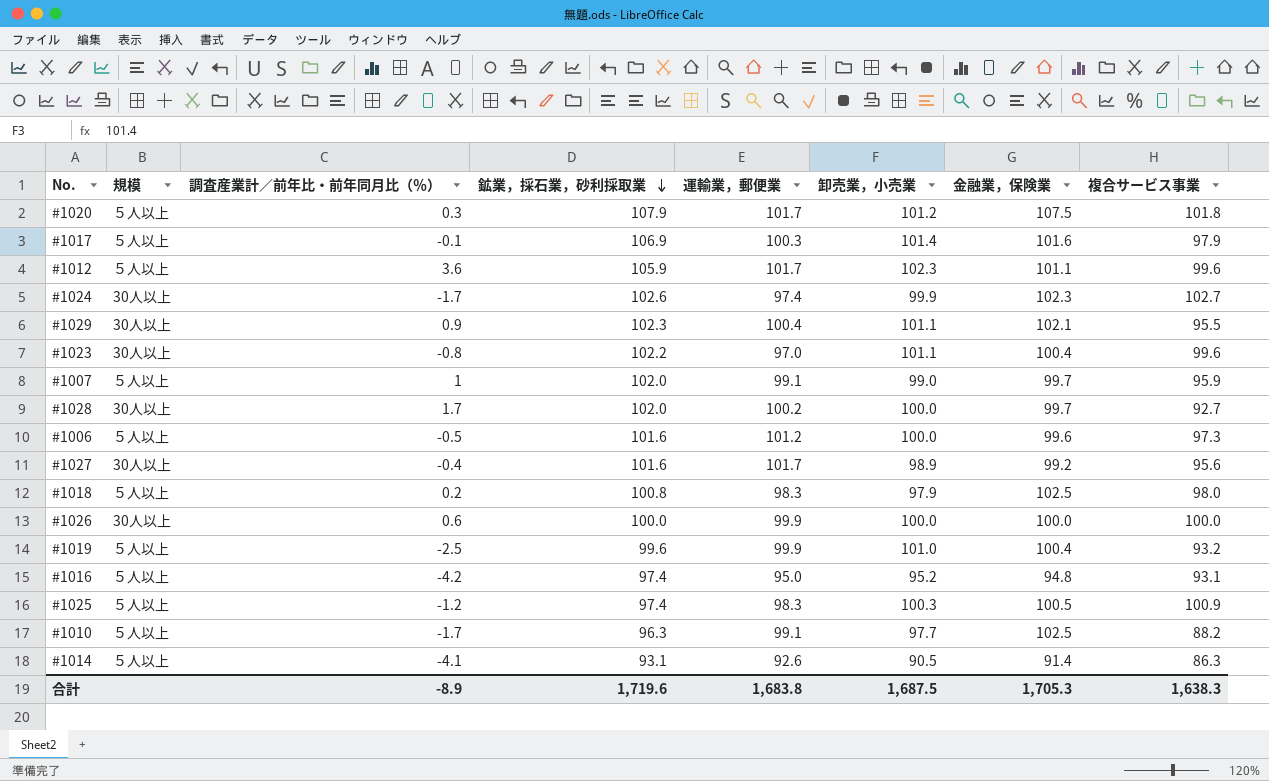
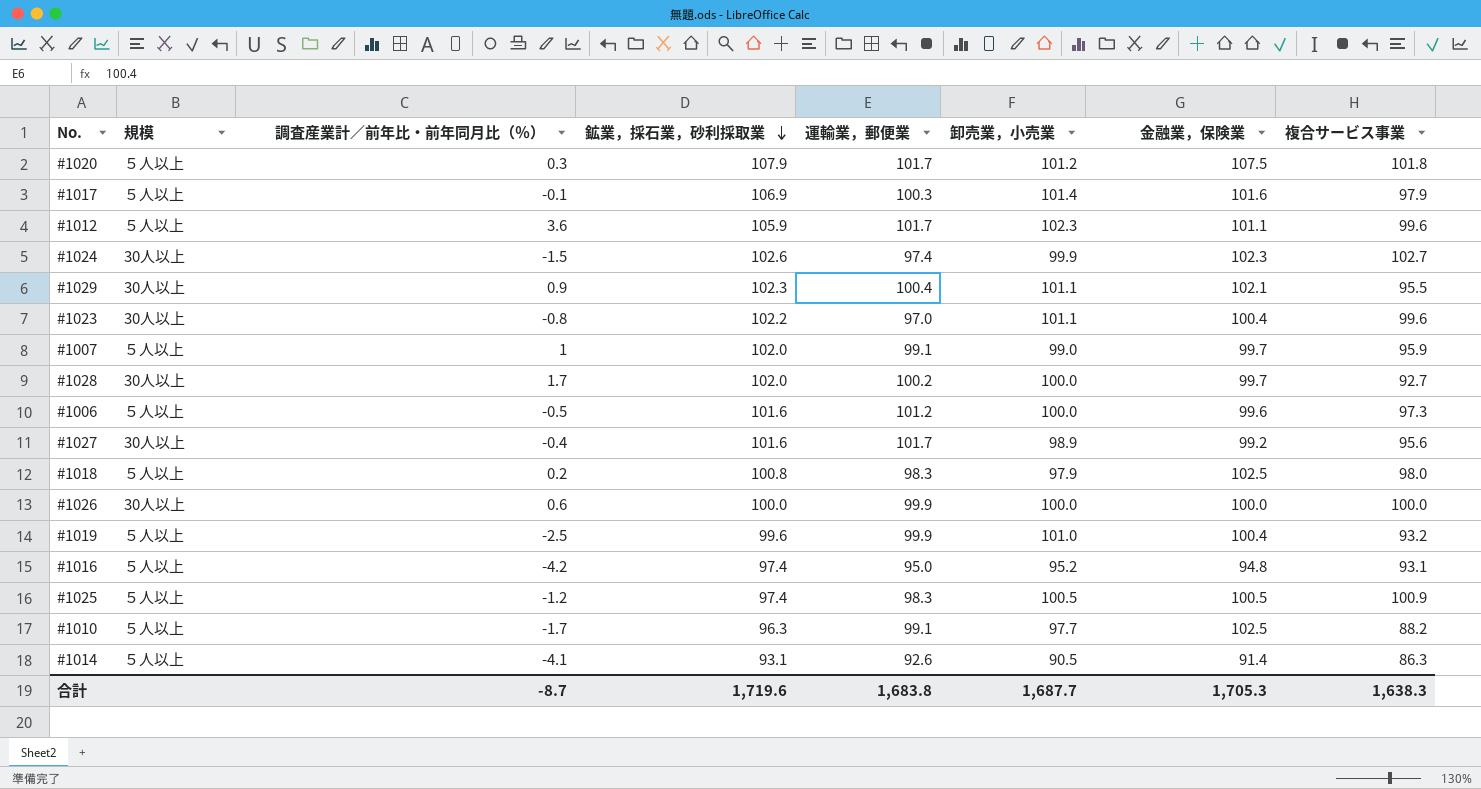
#1024 | 調査産業計／前年比・前年同月比（％）: -1.7 -> -1.5
#1025 | 卸売業，小売業: 100.3 -> 100.5
合計 | 調査産業計／前年比・前年同月比（％）: -8.9 -> -8.7
合計 | 卸売業，小売業: 1,687.5 -> 1,687.7

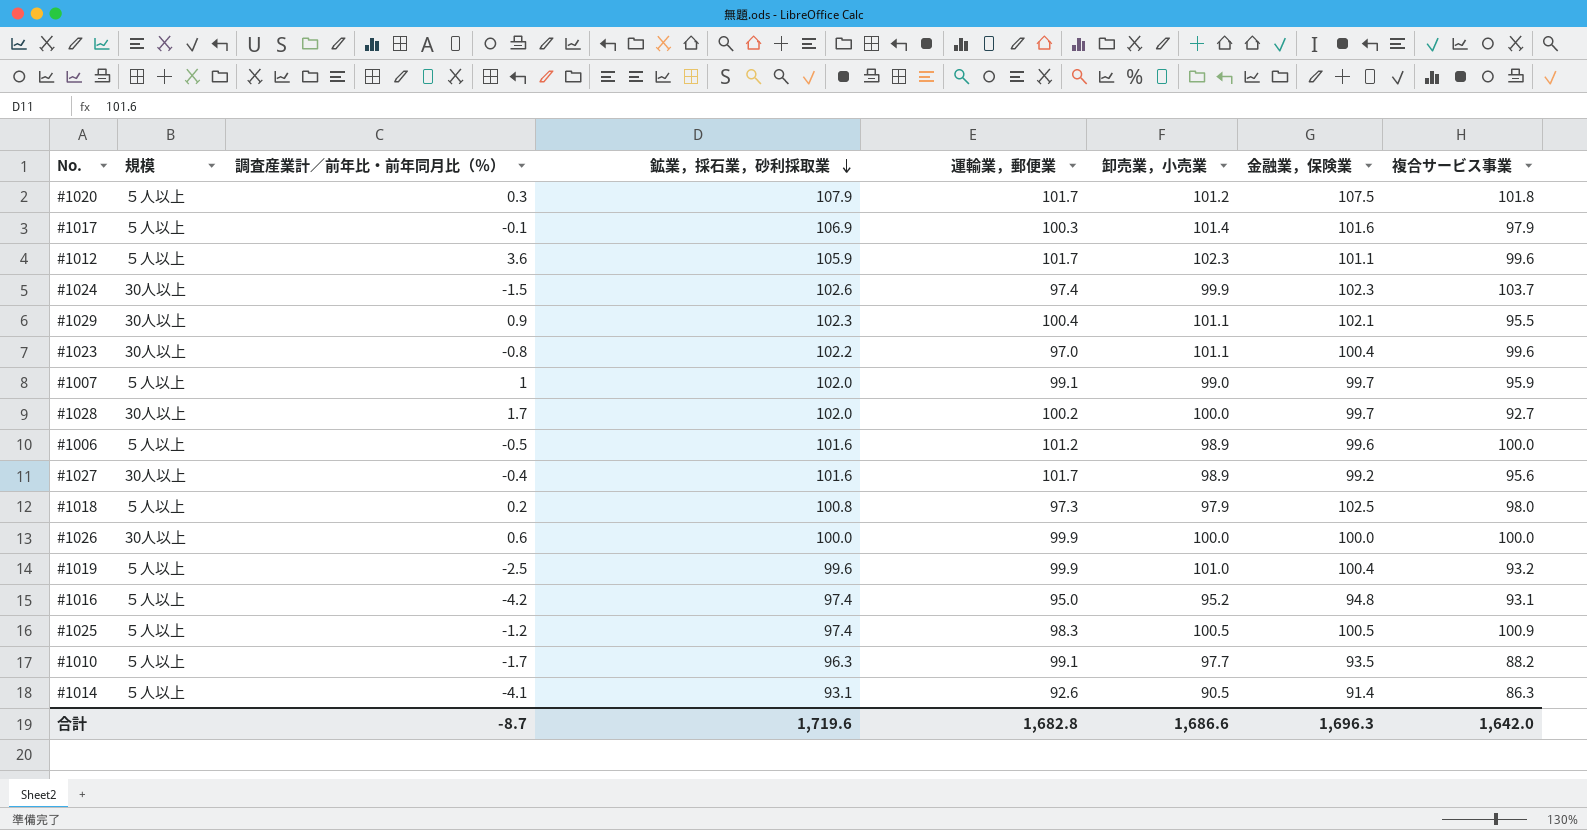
#1024 | 複合サービス事業: 102.7 -> 103.7
#1006 | 卸売業，小売業: 100.0 -> 98.9
#1006 | 複合サービス事業: 97.3 -> 100.0
#1018 | 運輸業，郵便業: 98.3 -> 97.3
#1010 | 金融業，保険業: 102.5 -> 93.5
合計 | 運輸業，郵便業: 1,683.8 -> 1,682.8
合計 | 卸売業，小売業: 1,687.7 -> 1,686.6
合計 | 金融業，保険業: 1,705.3 -> 1,696.3
合計 | 複合サービス事業: 1,638.3 -> 1,642.0

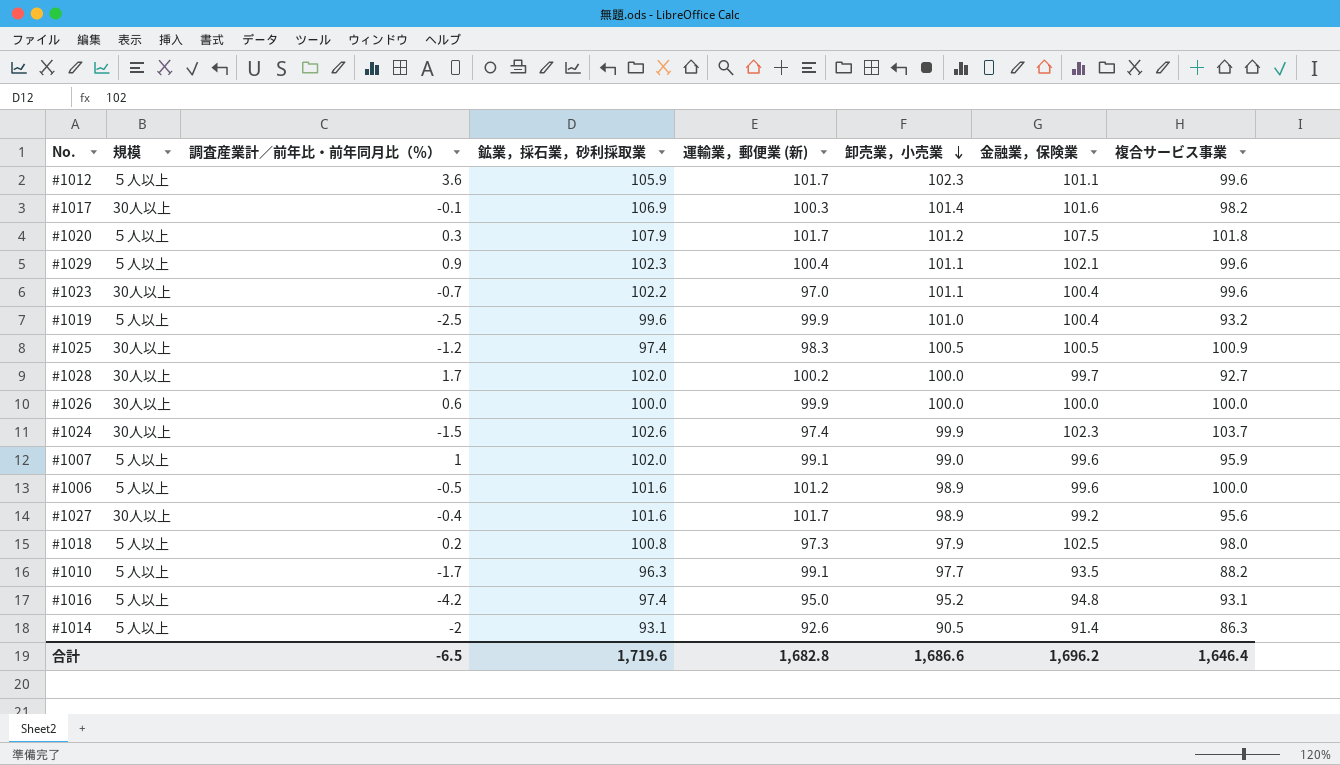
row order: 鉱業，採石業，砂利採取業 descending -> 卸売業，小売業 descending
column name: 運輸業，郵便業 -> 運輸業，郵便業 (新)
#1017 | 規模: ５人以上 -> 30人以上
#1017 | 複合サービス事業: 97.9 -> 98.2
#1029 | 規模: 30人以上 -> ５人以上
#1029 | 複合サービス事業: 95.5 -> 99.6
#1023 | 調査産業計／前年比・前年同月比（％）: -0.8 -> -0.7
#1025 | 規模: ５人以上 -> 30人以上
#1007 | 金融業，保険業: 99.7 -> 99.6
#1014 | 調査産業計／前年比・前年同月比（％）: -4.1 -> -2
合計 | 調査産業計／前年比・前年同月比（％）: -8.7 -> -6.5
合計 | 金融業，保険業: 1,696.3 -> 1,696.2
合計 | 複合サービス事業: 1,642.0 -> 1,646.4

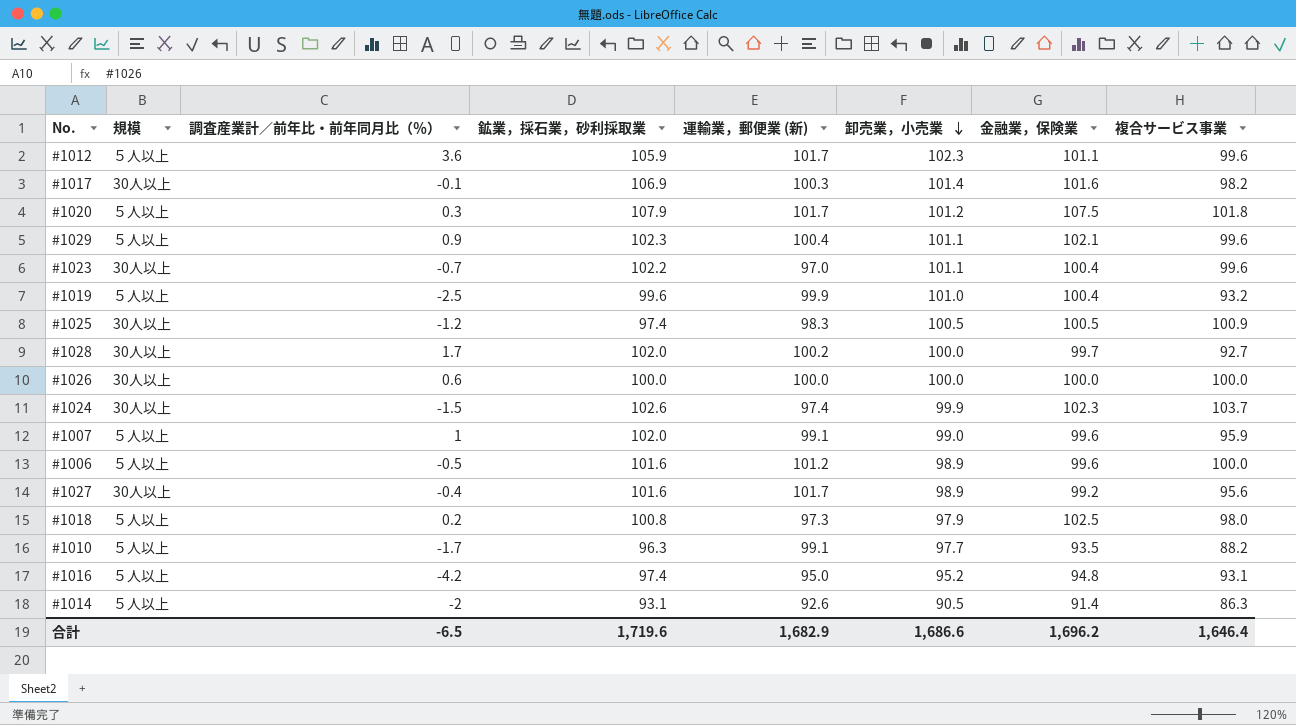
#1026 | 運輸業，郵便業 (新): 99.9 -> 100.0
合計 | 運輸業，郵便業 (新): 1,682.8 -> 1,682.9

